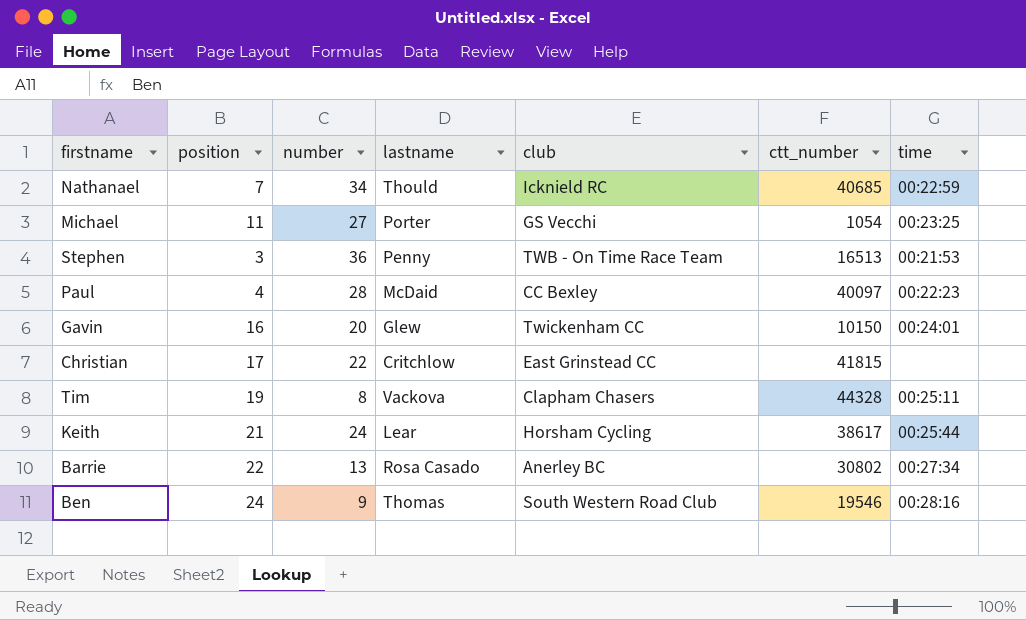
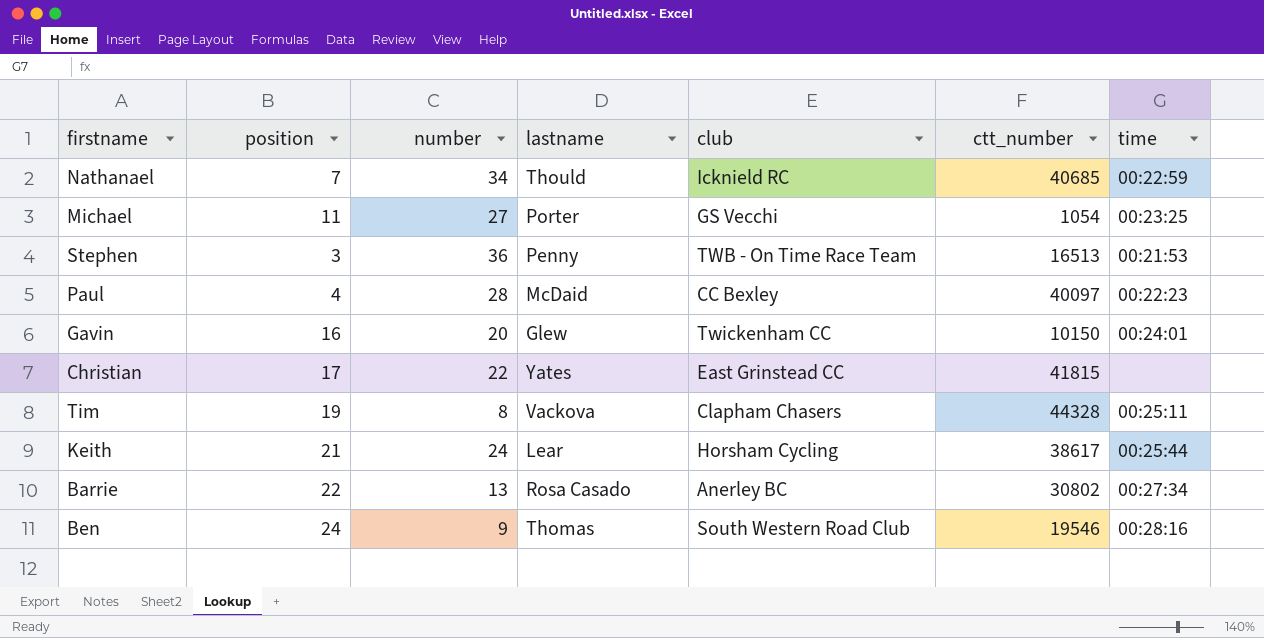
Christian | lastname: Critchlow -> Yates

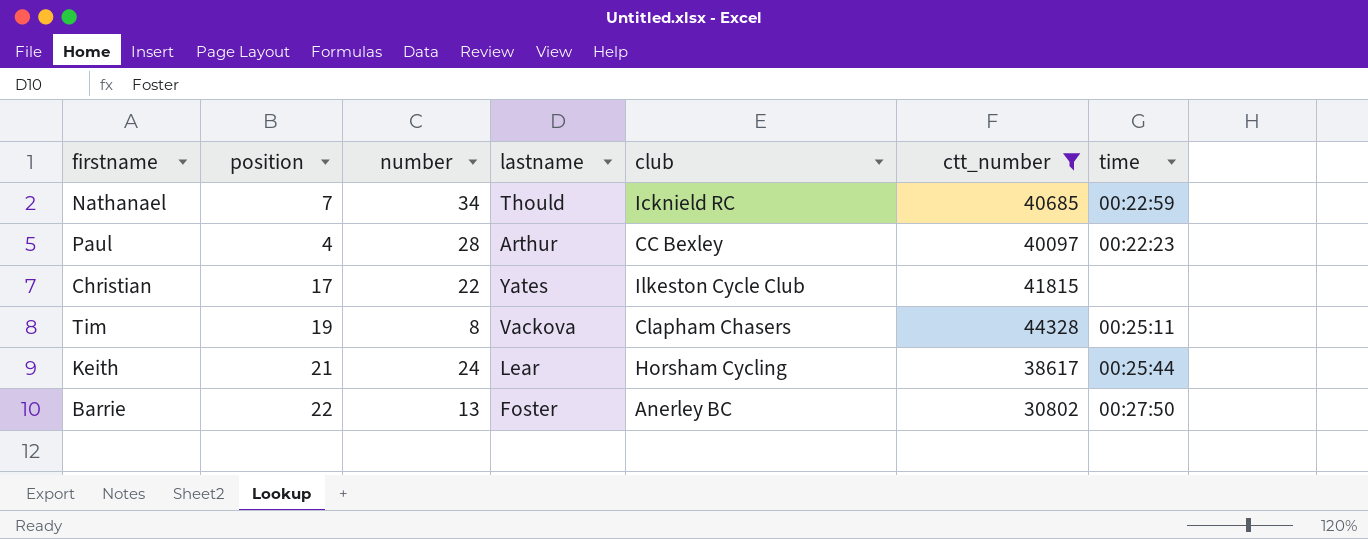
filter: none -> ctt_number >= 30802
Paul | lastname: McDaid -> Arthur
Christian | club: East Grinstead CC -> Ilkeston Cycle Club
Barrie | lastname: Rosa Casado -> Foster
Barrie | time: 00:27:34 -> 00:27:50

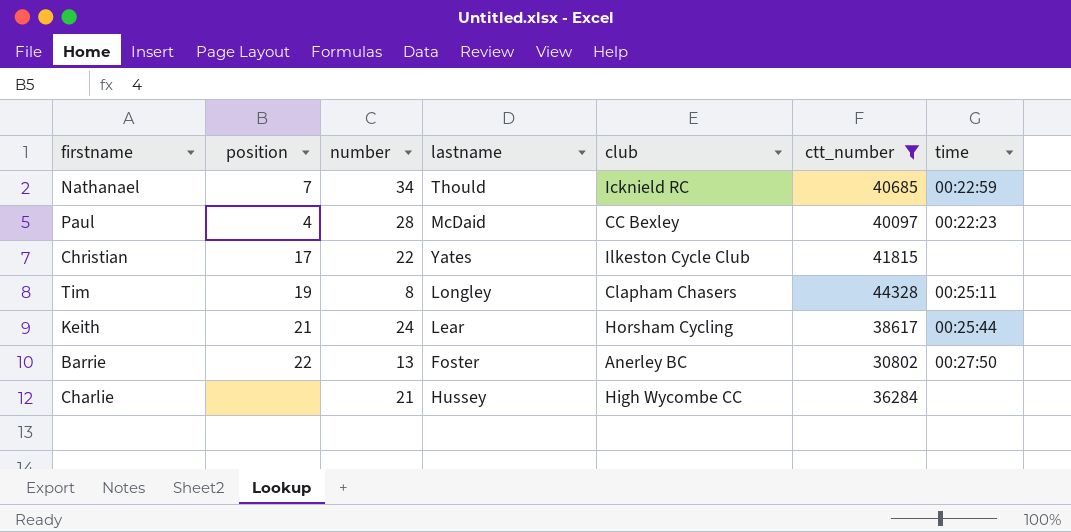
Paul | lastname: Arthur -> McDaid
Tim | lastname: Vackova -> Longley
row Charlie: none -> none | 21 | Hussey | High Wycombe CC | 36284 | none

